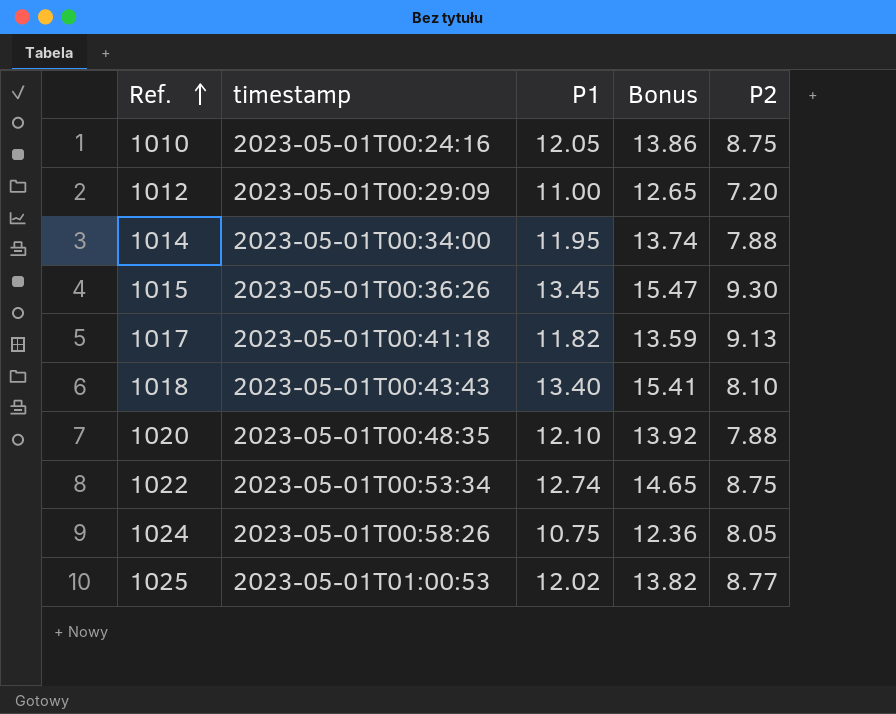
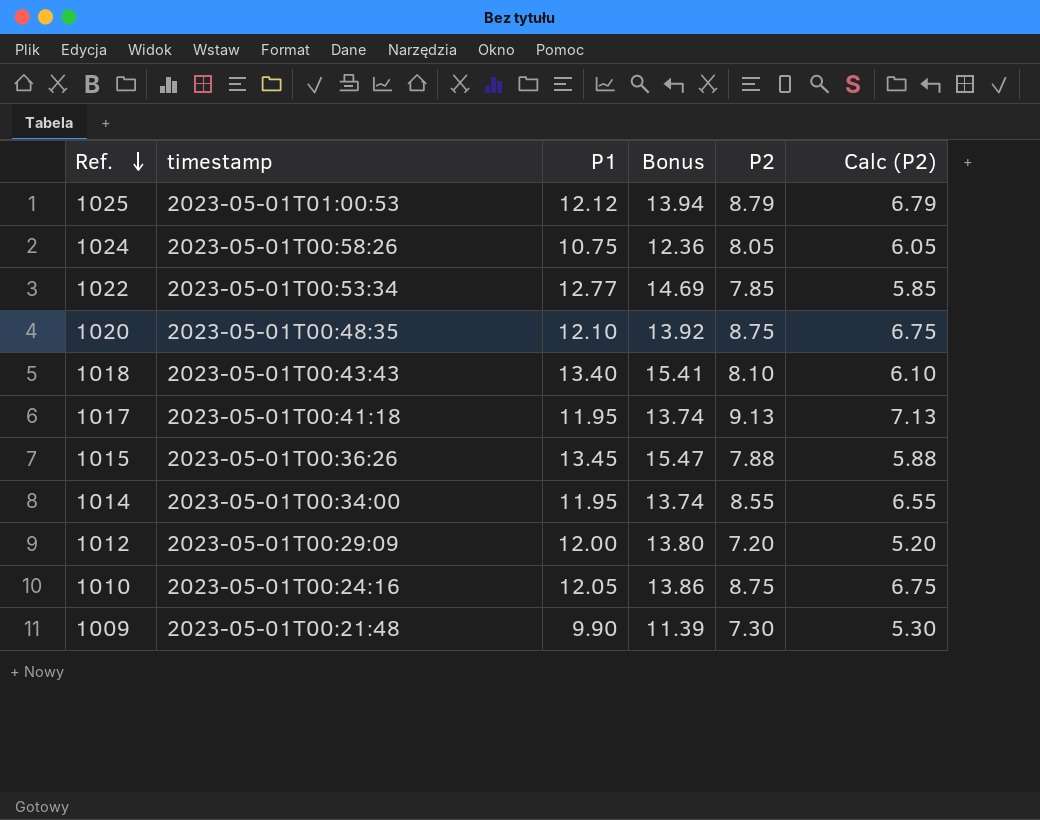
row order: Ref. ascending -> Ref. descending
column Calc (P2) | formula: none -> [P2] - 2
1025 | P1: 12.02 -> 12.12
1025 | Bonus: 13.82 -> 13.94
1025 | P2: 8.77 -> 8.79
1022 | P1: 12.74 -> 12.77
1022 | Bonus: 14.65 -> 14.69
1022 | P2: 8.75 -> 7.85
1020 | P2: 7.88 -> 8.75
1017 | P1: 11.82 -> 11.95
1017 | Bonus: 13.59 -> 13.74
1015 | P2: 9.30 -> 7.88
1014 | P2: 7.88 -> 8.55
1012 | P1: 11.00 -> 12.00
1012 | Bonus: 12.65 -> 13.80
row 1009: none -> 2023-05-01T00:21:48 | 9.90 | 11.39 | 7.30 | 5.30

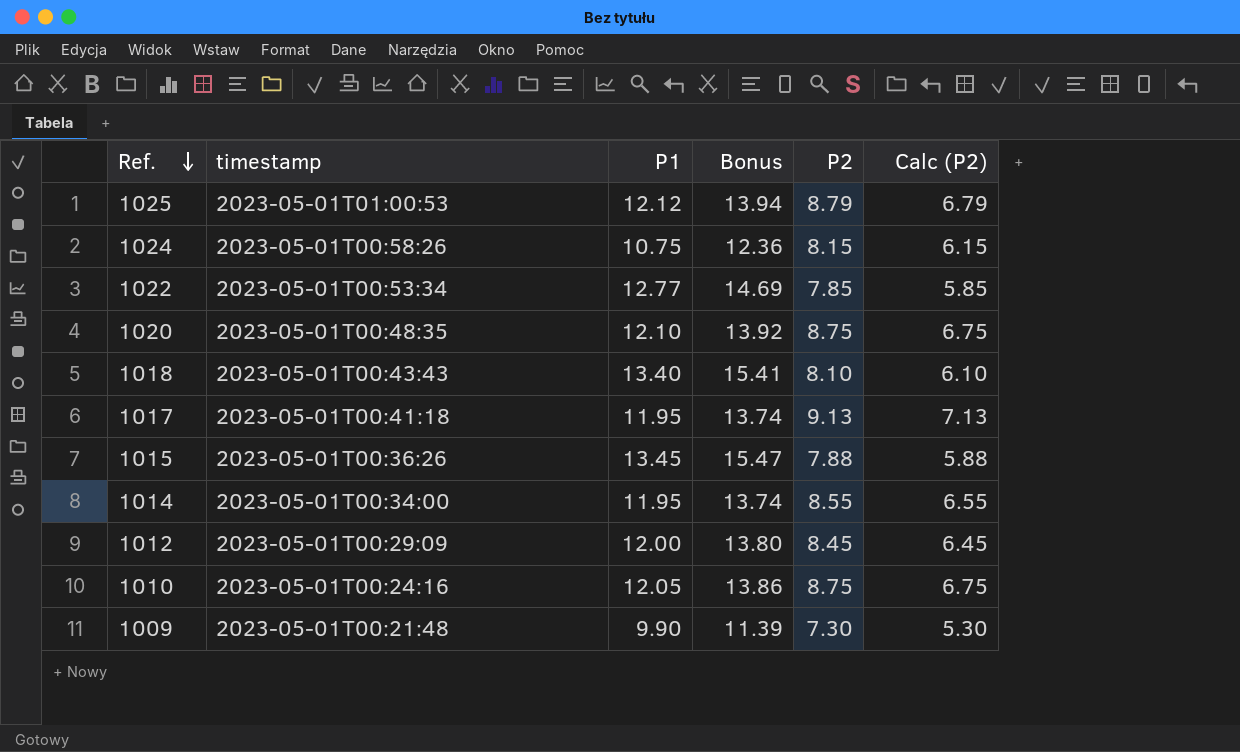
1024 | P2: 8.05 -> 8.15
1024 | Calc (P2): 6.05 -> 6.15
1012 | P2: 7.20 -> 8.45
1012 | Calc (P2): 5.20 -> 6.45

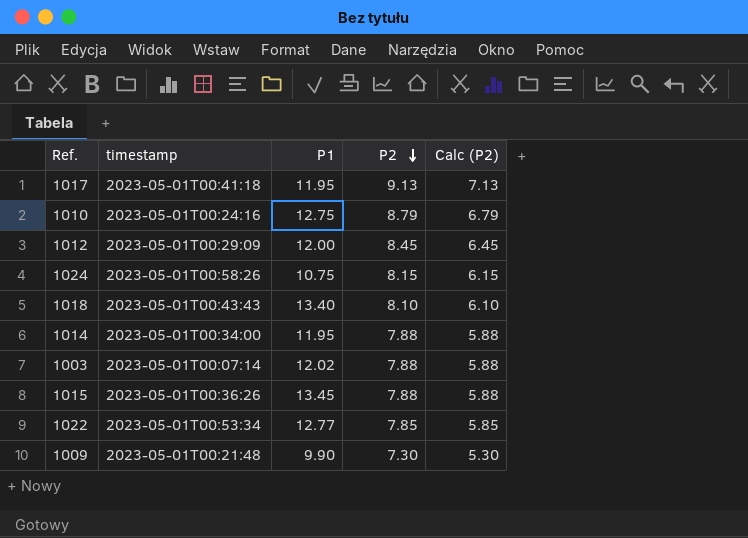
row order: Ref. descending -> P2 descending
column Bonus | formula: [P1] * 1.15 -> none
row 1025: 2023-05-01T01:00:53 | 12.12 | 13.94 | 8.79 | 6.79 -> none
row 1020: 2023-05-01T00:48:35 | 12.10 | 13.92 | 8.75 | 6.75 -> none
1010 | P1: 12.05 -> 12.75
1010 | P2: 8.75 -> 8.79
1010 | Calc (P2): 6.75 -> 6.79
1014 | P2: 8.55 -> 7.88
1014 | Calc (P2): 6.55 -> 5.88
row 1003: none -> 2023-05-01T00:07:14 | 12.02 | 7.88 | 5.88

